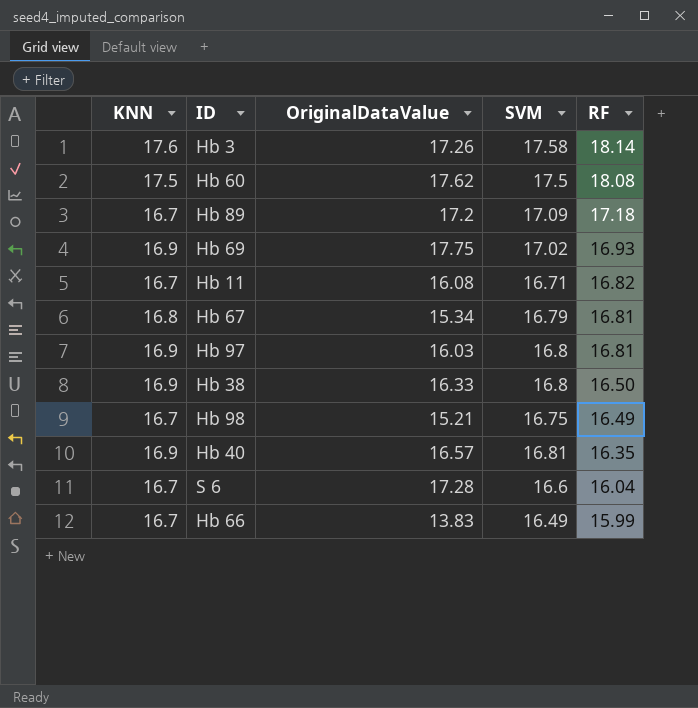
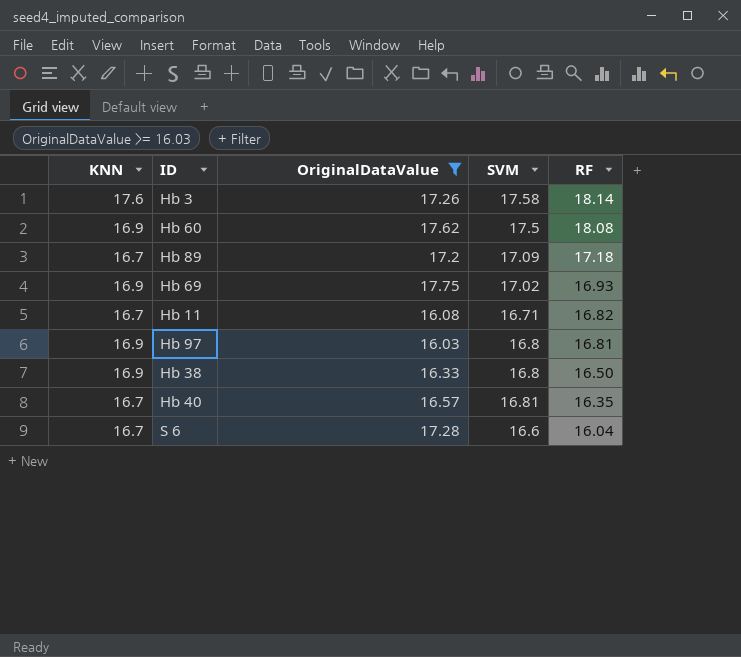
filter: none -> OriginalDataValue >= 16.03
Hb 60 | KNN: 17.5 -> 16.9
Hb 40 | KNN: 16.9 -> 16.7

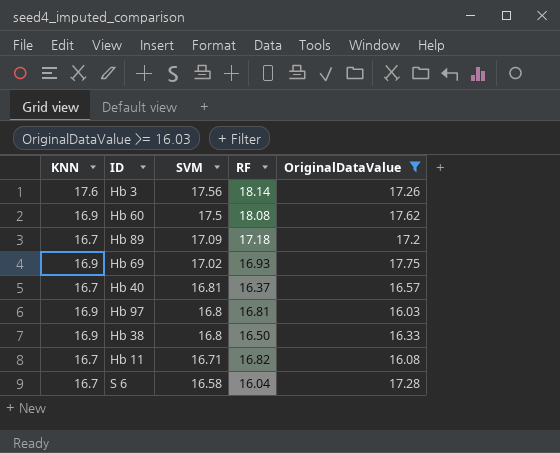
row order: RF descending -> SVM descending
column OriginalDataValue | position: 3 -> 5
Hb 3 | SVM: 17.58 -> 17.56
Hb 40 | RF: 16.35 -> 16.37
S 6 | SVM: 16.6 -> 16.58

